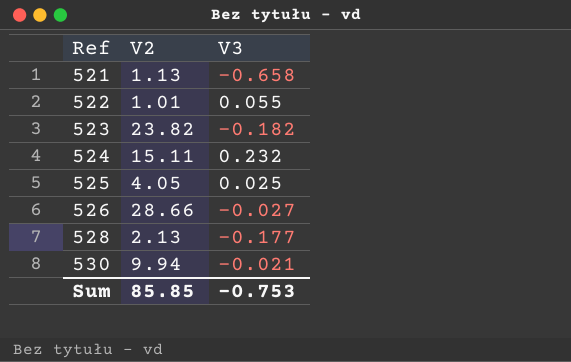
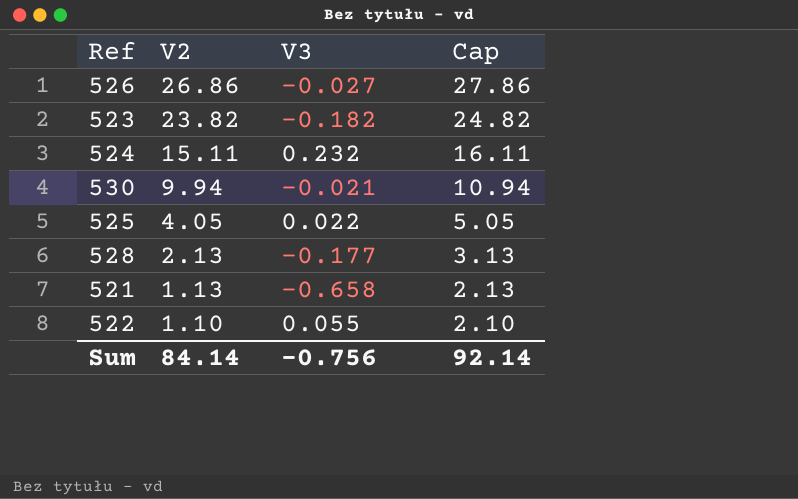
row order: Ref ascending -> V2 descending
column Cap | formula: none -> [V2] + 1
526 | V2: 28.66 -> 26.86
525 | V3: 0.025 -> 0.022
522 | V2: 1.01 -> 1.10
Sum | V2: 85.85 -> 84.14
Sum | V3: -0.753 -> -0.756

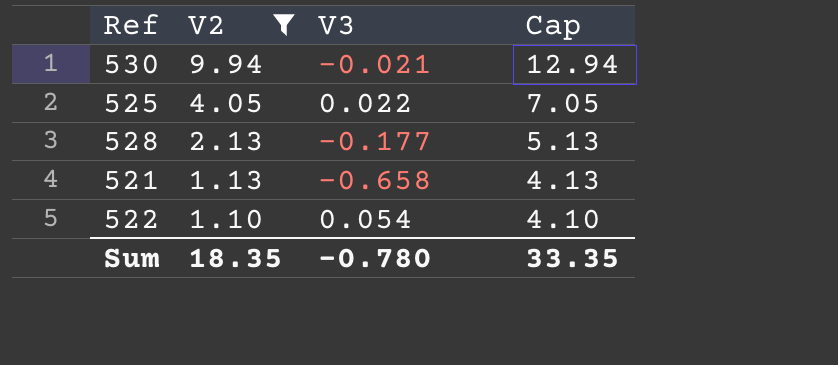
filter: none -> V2 <= 9.94
column Cap | formula: [V2] + 1 -> [V2] + 3
522 | V3: 0.055 -> 0.054
Sum | V2: 84.14 -> 18.35
Sum | V3: -0.756 -> -0.780
Sum | Cap: 92.14 -> 33.35

